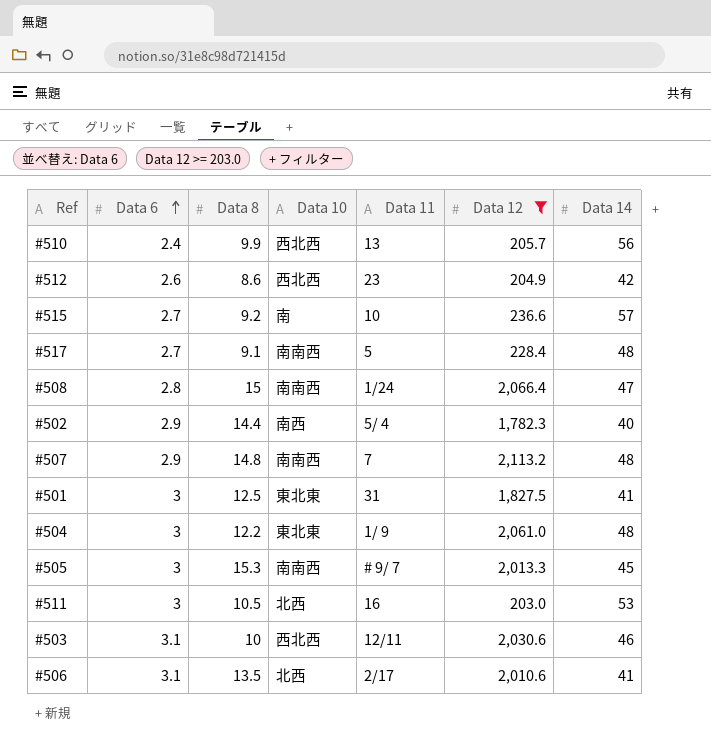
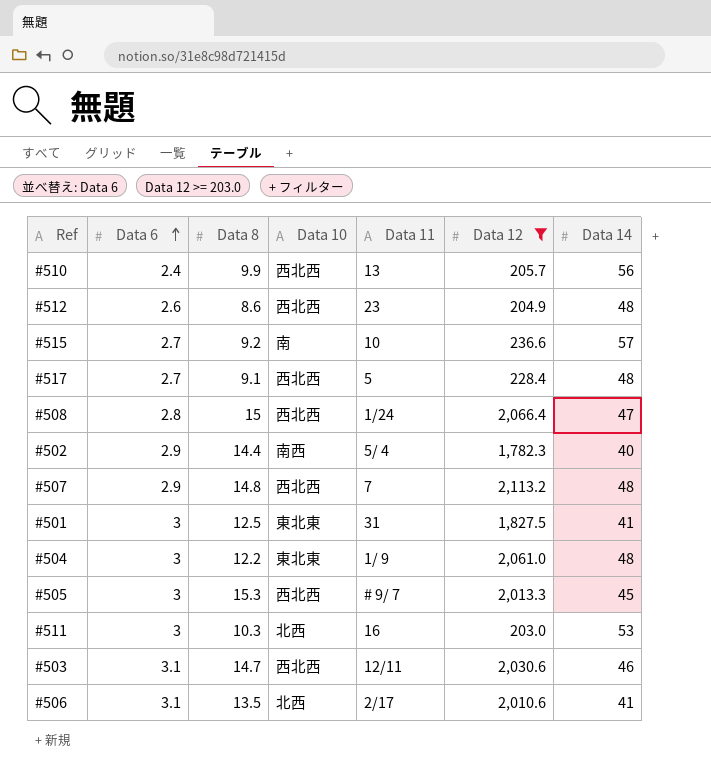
#512 | Data 14: 42 -> 48
#517 | Data 10: 南南西 -> 西北西
#508 | Data 10: 南南西 -> 西北西
#507 | Data 10: 南南西 -> 西北西
#505 | Data 10: 南南西 -> 西北西
#511 | Data 8: 10.5 -> 10.3
#503 | Data 8: 10 -> 14.7

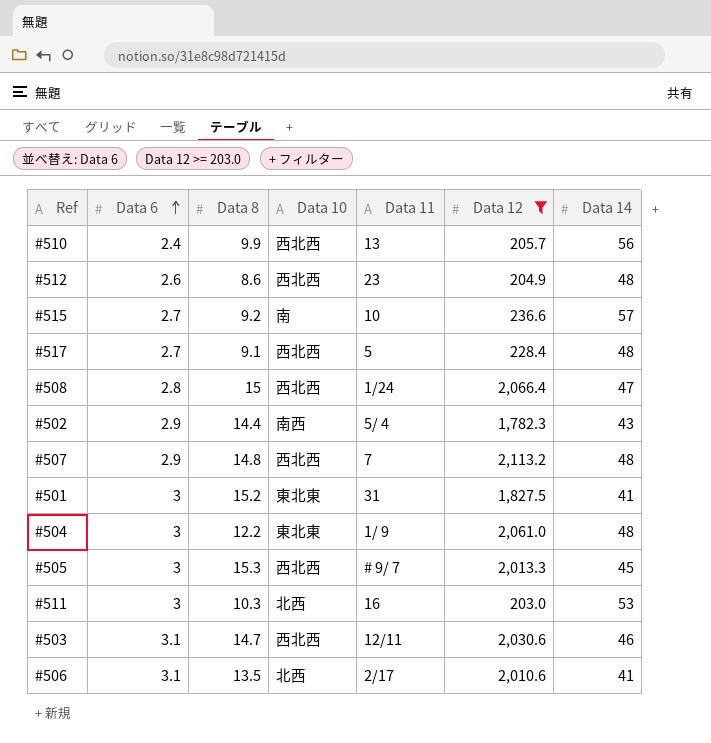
#502 | Data 14: 40 -> 43
#501 | Data 8: 12.5 -> 15.2

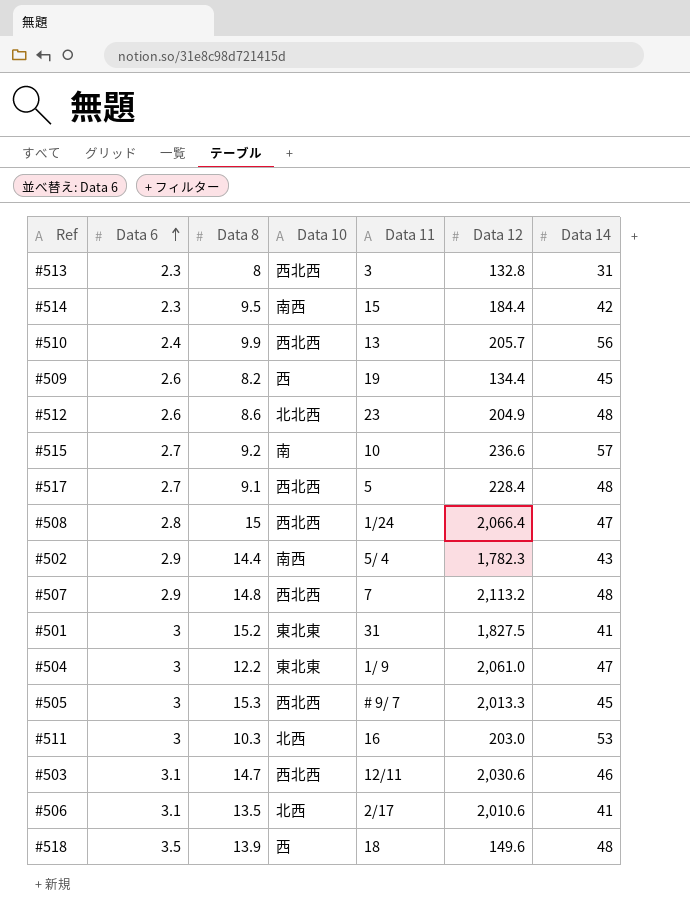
filter: Data 12 >= 203.0 -> none
#512 | Data 10: 西北西 -> 北北西
#504 | Data 14: 48 -> 47

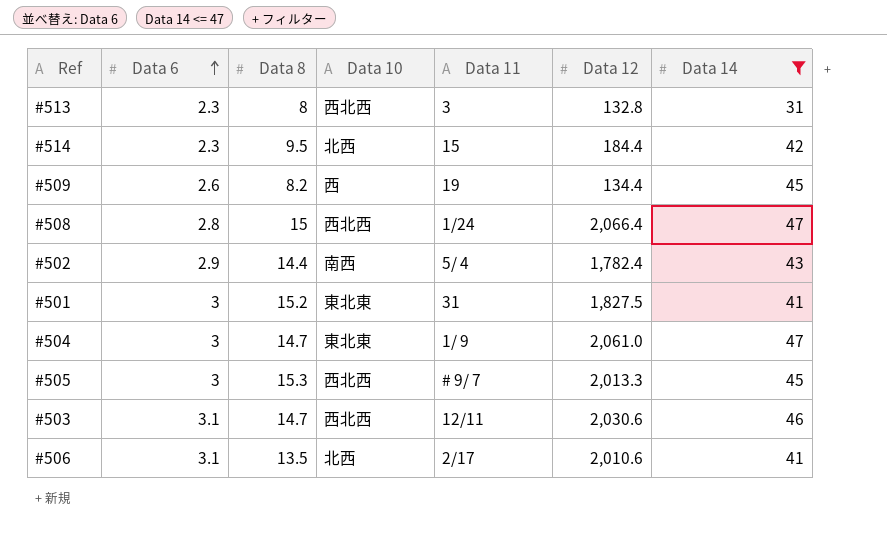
filter: none -> Data 14 <= 47
#514 | Data 10: 南西 -> 北西
#502 | Data 12: 1,782.3 -> 1,782.4
#504 | Data 8: 12.2 -> 14.7

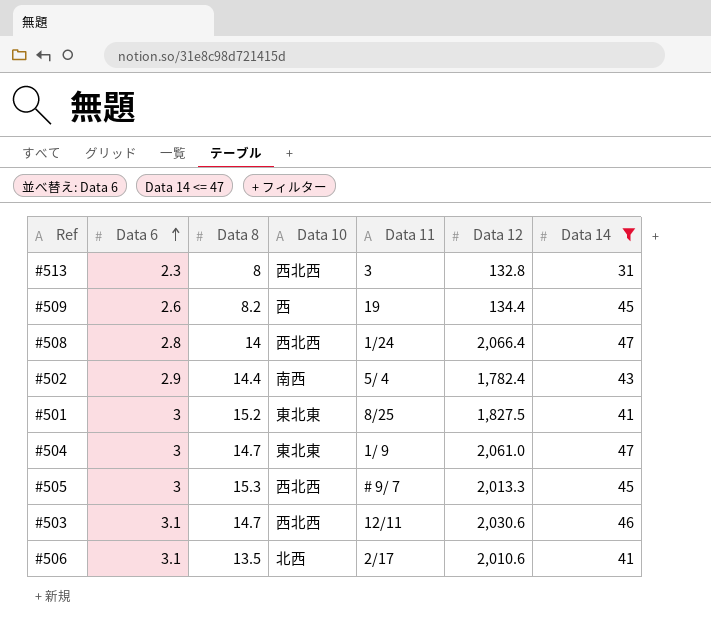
row #514: 2.3 | 9.5 | 北西 | 15 | 184.4 | 42 -> none
#508 | Data 8: 15 -> 14
#501 | Data 11: 31 -> 8/25

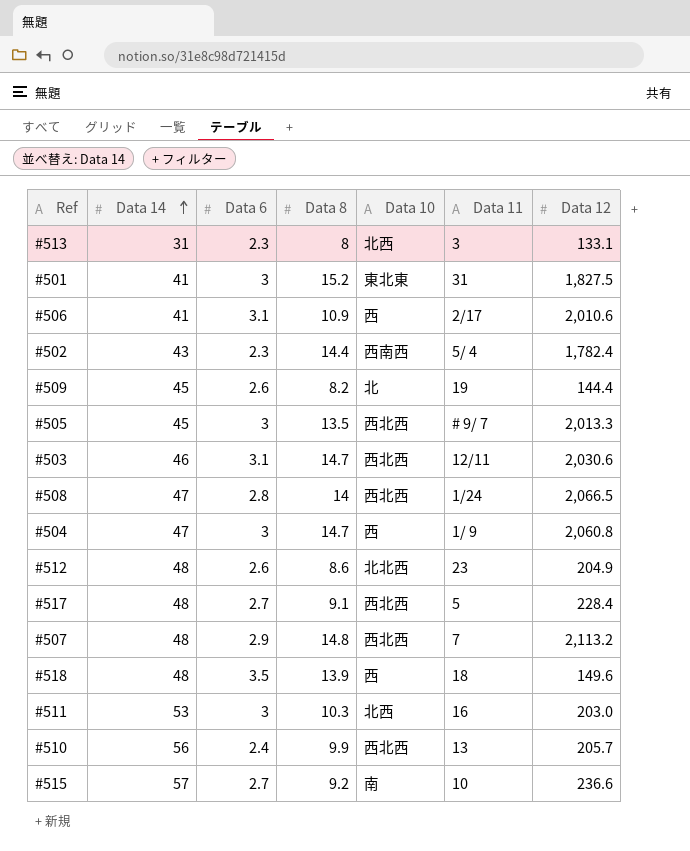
filter: Data 14 <= 47 -> none
row order: Data 6 ascending -> Data 14 ascending
column Data 14 | position: 7 -> 2
#513 | Data 10: 西北西 -> 北西
#513 | Data 12: 132.8 -> 133.1
#501 | Data 11: 8/25 -> 31
#506 | Data 8: 13.5 -> 10.9
#506 | Data 10: 北西 -> 西
#502 | Data 6: 2.9 -> 2.3
#502 | Data 10: 南西 -> 西南西
#509 | Data 10: 西 -> 北
#509 | Data 12: 134.4 -> 144.4
#505 | Data 8: 15.3 -> 13.5
#508 | Data 12: 2,066.4 -> 2,066.5
#504 | Data 10: 東北東 -> 西
#504 | Data 12: 2,061.0 -> 2,060.8

